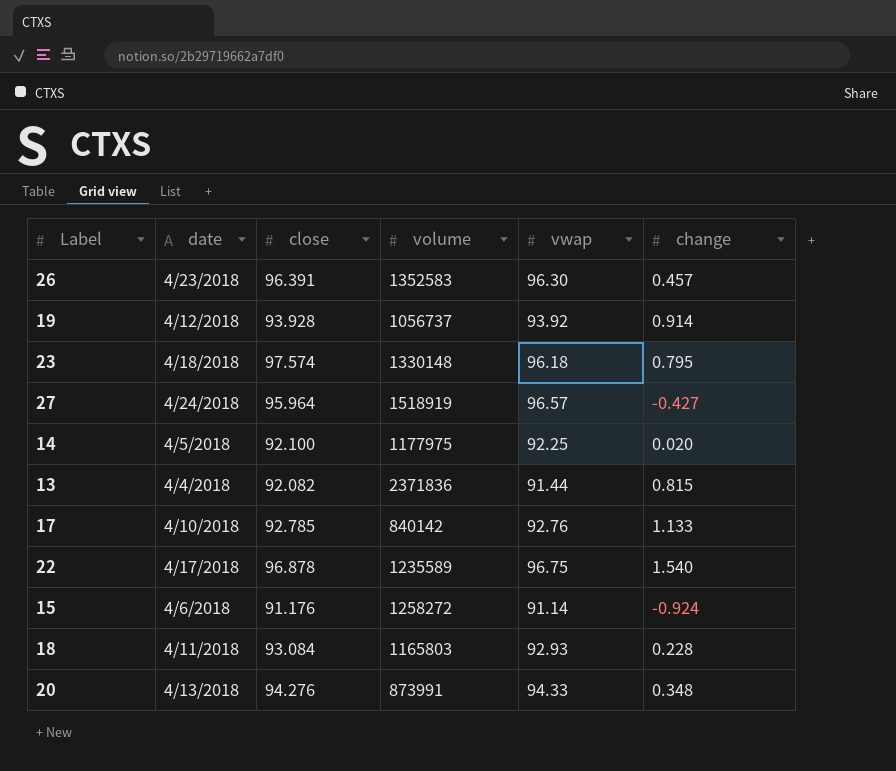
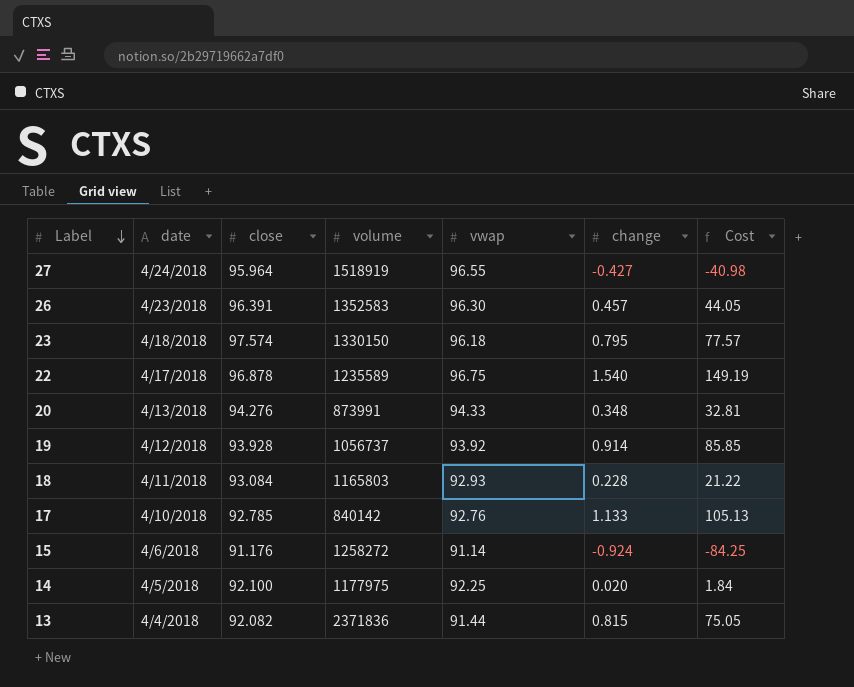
row order: none -> Label descending
column Cost | formula: none -> [close] * [change]
27 | vwap: 96.57 -> 96.55
23 | volume: 1330148 -> 1330150

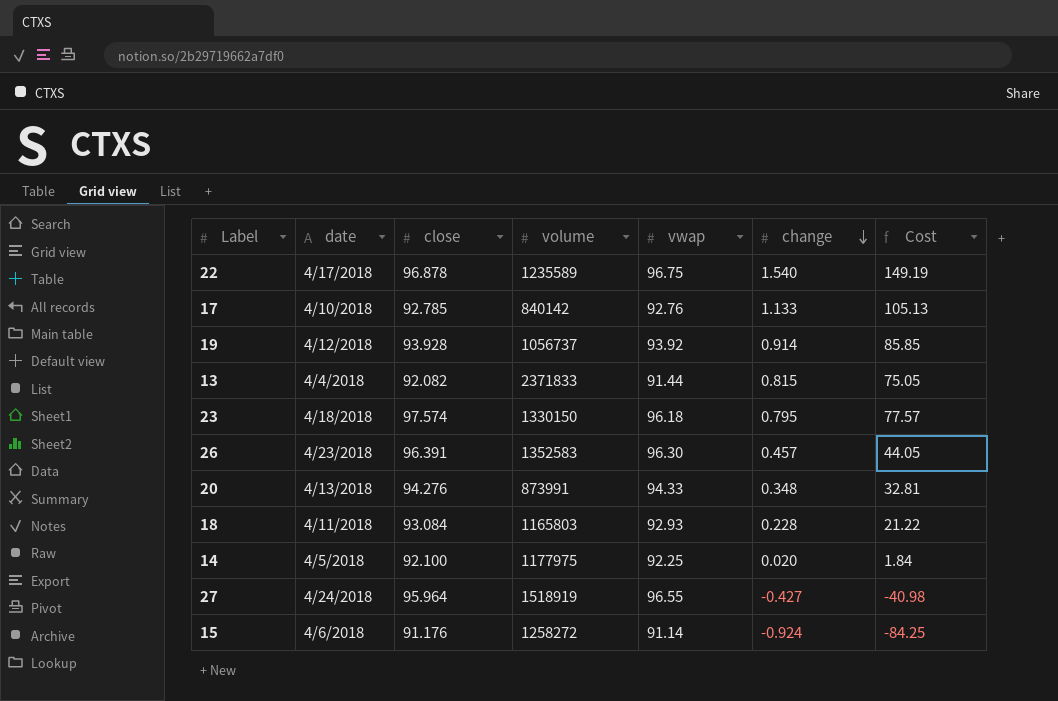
row order: Label descending -> change descending
13 | volume: 2371836 -> 2371833

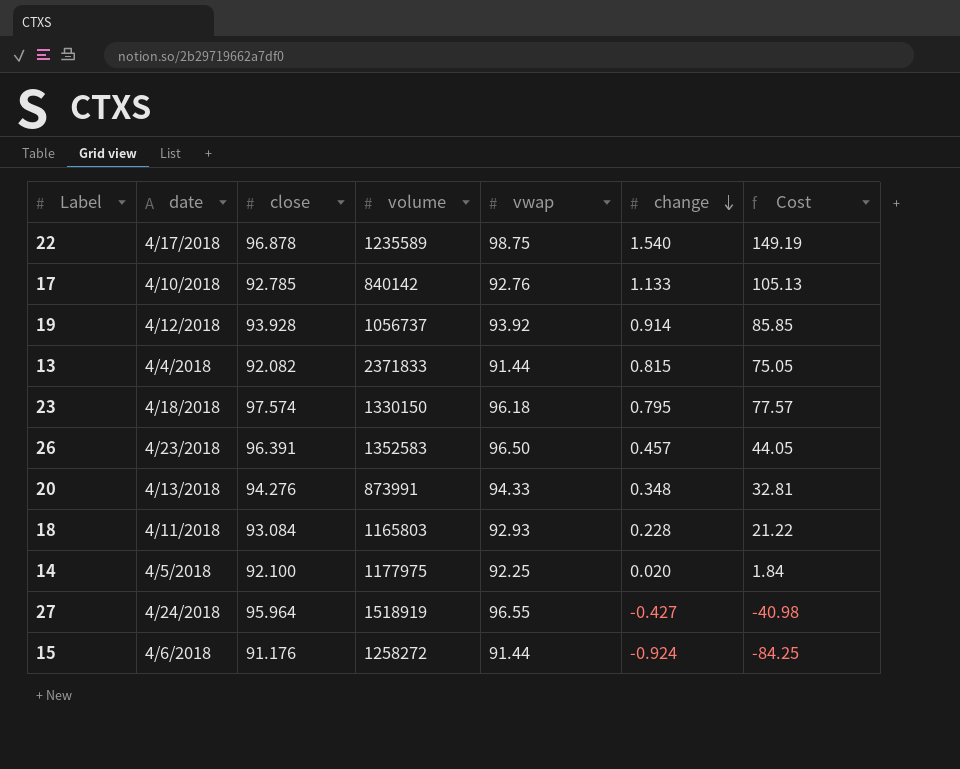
22 | vwap: 96.75 -> 98.75
26 | vwap: 96.30 -> 96.50
15 | vwap: 91.14 -> 91.44

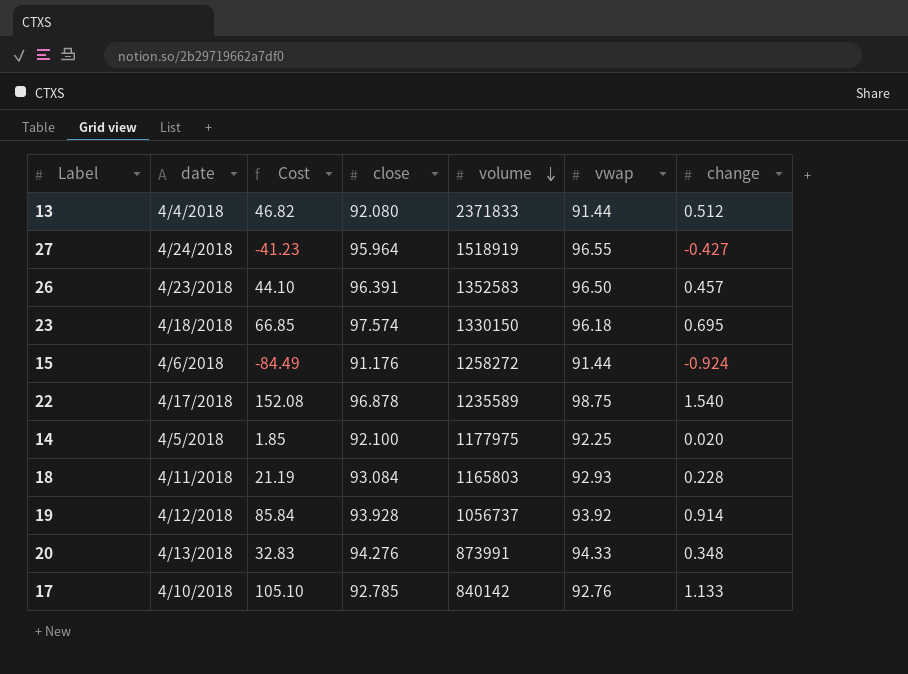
row order: change descending -> volume descending
column Cost | formula: [close] * [change] -> [vwap] * [change]
column Cost | position: 7 -> 3
13 | close: 92.082 -> 92.080
13 | change: 0.815 -> 0.512
23 | change: 0.795 -> 0.695

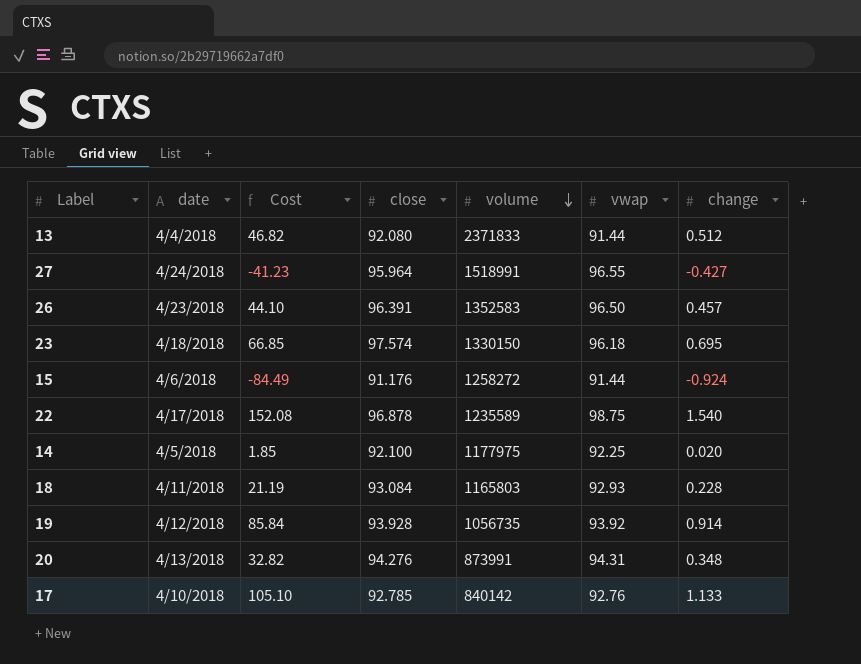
27 | volume: 1518919 -> 1518991
19 | volume: 1056737 -> 1056735
20 | Cost: 32.83 -> 32.82
20 | vwap: 94.33 -> 94.31

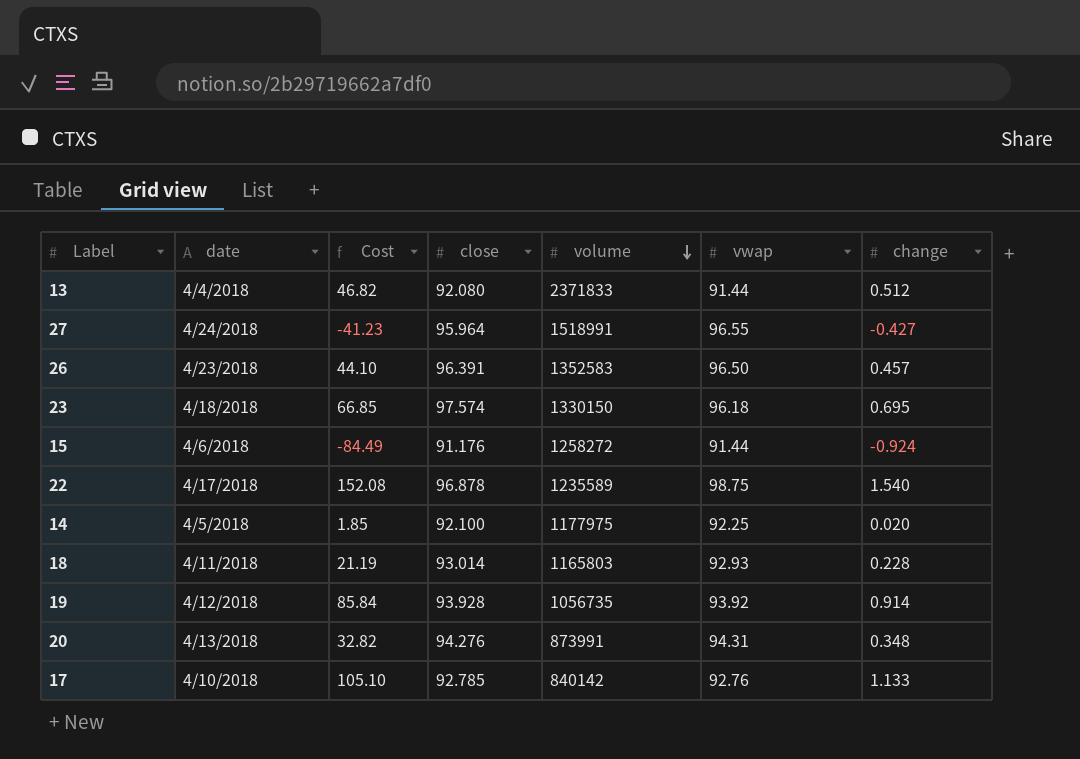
18 | close: 93.084 -> 93.014

